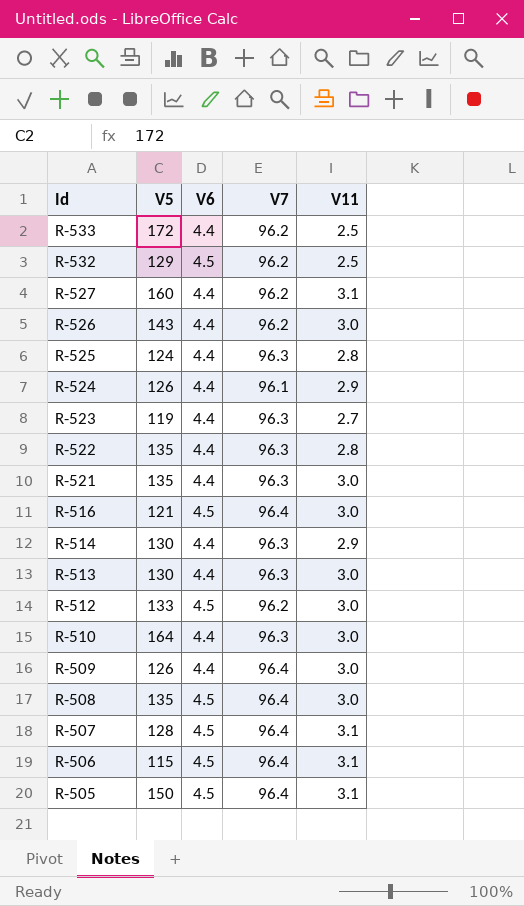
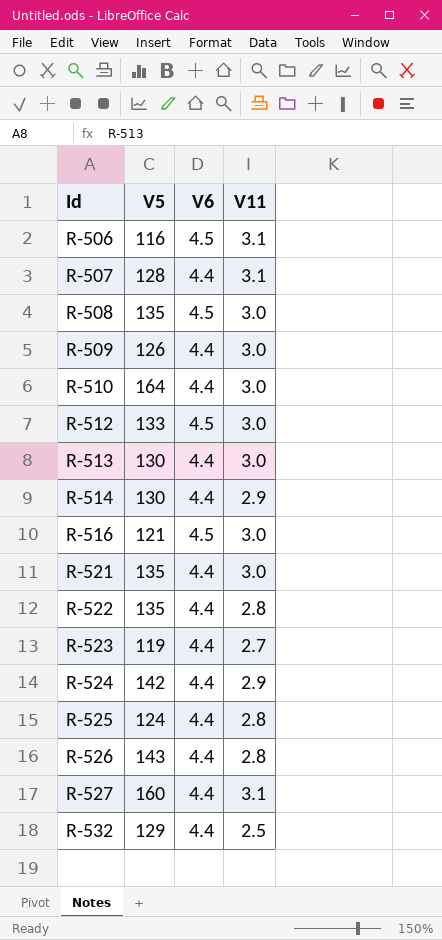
row order: Id descending -> Id ascending
column V7 | position: 4 -> none
row R-533: 172 | 4.4 | 96.2 | 2.5 -> none
row R-505: 150 | 4.5 | 96.4 | 3.1 -> none
R-506 | V5: 115 -> 116
R-507 | V6: 4.5 -> 4.4
R-524 | V5: 126 -> 142
R-526 | V11: 3.0 -> 2.8
R-532 | V6: 4.5 -> 4.4

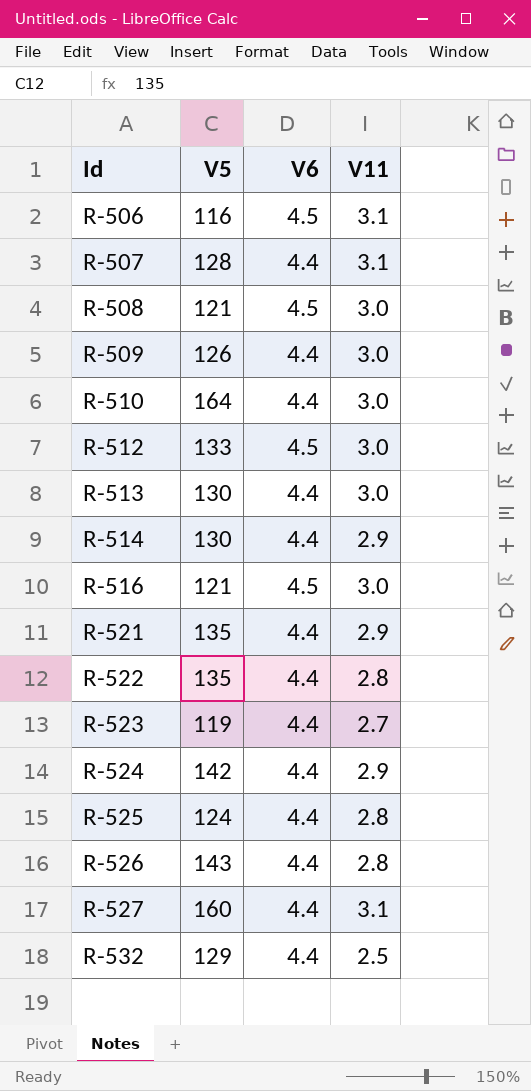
R-508 | V5: 135 -> 121
R-521 | V11: 3.0 -> 2.9

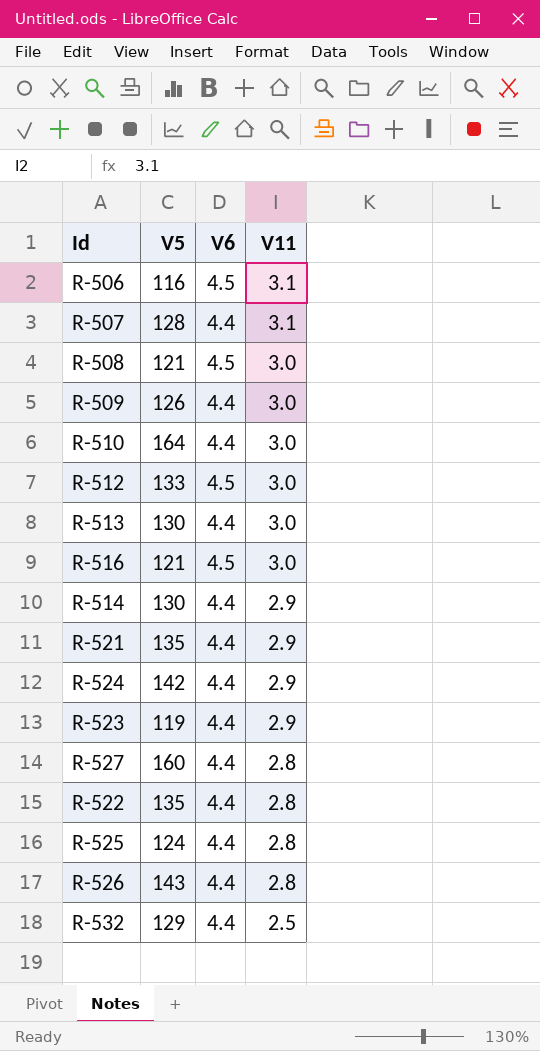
row order: Id ascending -> V11 descending
R-523 | V11: 2.7 -> 2.9
R-527 | V11: 3.1 -> 2.8

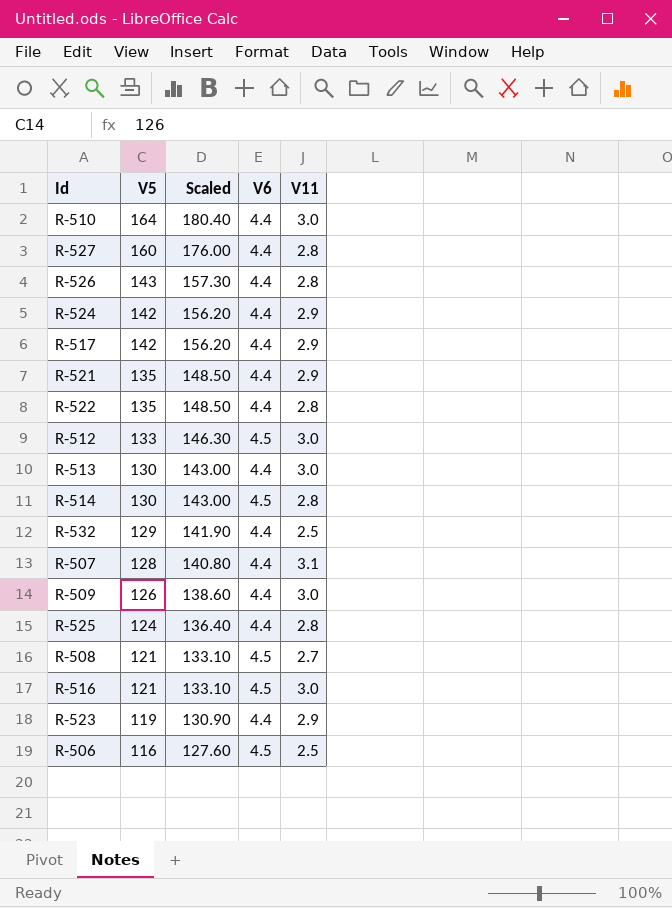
row order: V11 descending -> V5 descending
column Scaled | formula: none -> [V5] * 1.1
row R-517: none -> 142 | 156.20 | 4.4 | 2.9
R-514 | V6: 4.4 -> 4.5
R-514 | V11: 2.9 -> 2.8
R-508 | V11: 3.0 -> 2.7
R-506 | V11: 3.1 -> 2.5

